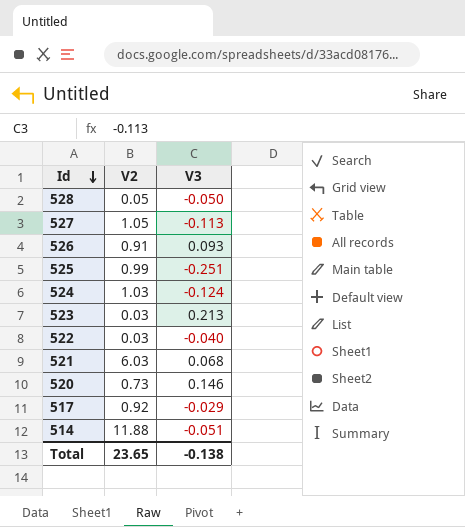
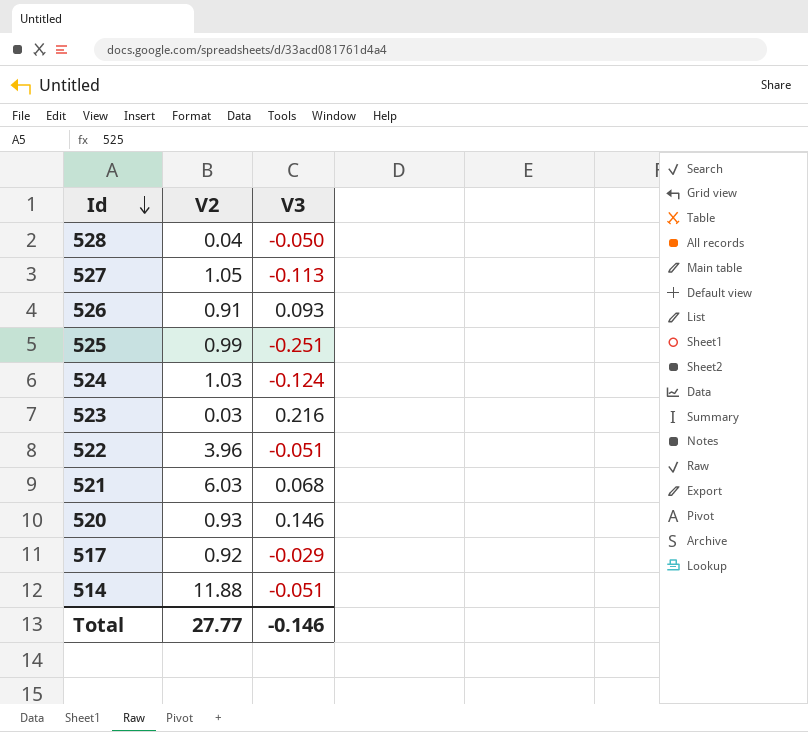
528 | V2: 0.05 -> 0.04
523 | V3: 0.213 -> 0.216
522 | V2: 0.03 -> 3.96
522 | V3: -0.040 -> -0.051
520 | V2: 0.73 -> 0.93
Total | V2: 23.65 -> 27.77
Total | V3: -0.138 -> -0.146

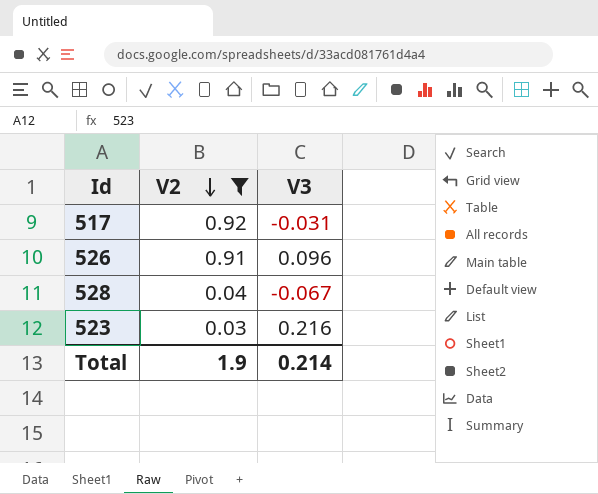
filter: none -> V2 <= 0.92
row order: Id descending -> V2 descending
517 | V3: -0.029 -> -0.031
526 | V3: 0.093 -> 0.096
528 | V3: -0.050 -> -0.067
Total | V2: 27.77 -> 1.9
Total | V3: -0.146 -> 0.214

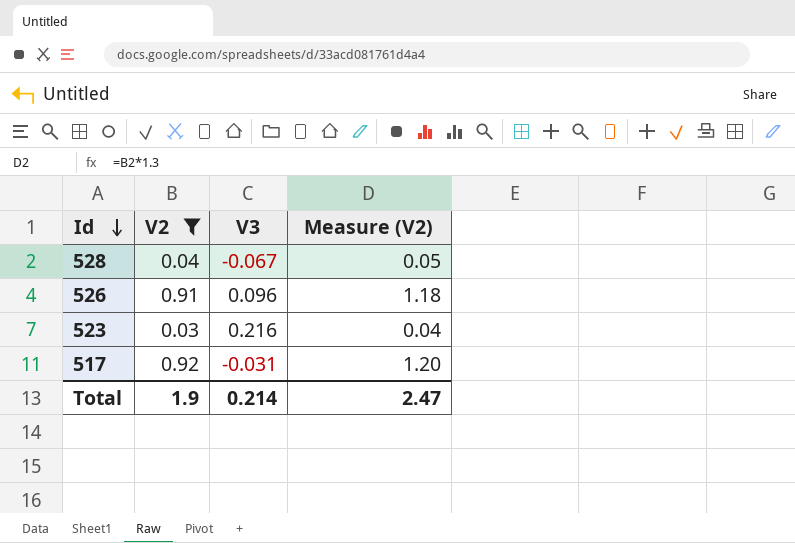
row order: V2 descending -> Id descending
column Measure (V2) | formula: none -> [V2] * 1.3

